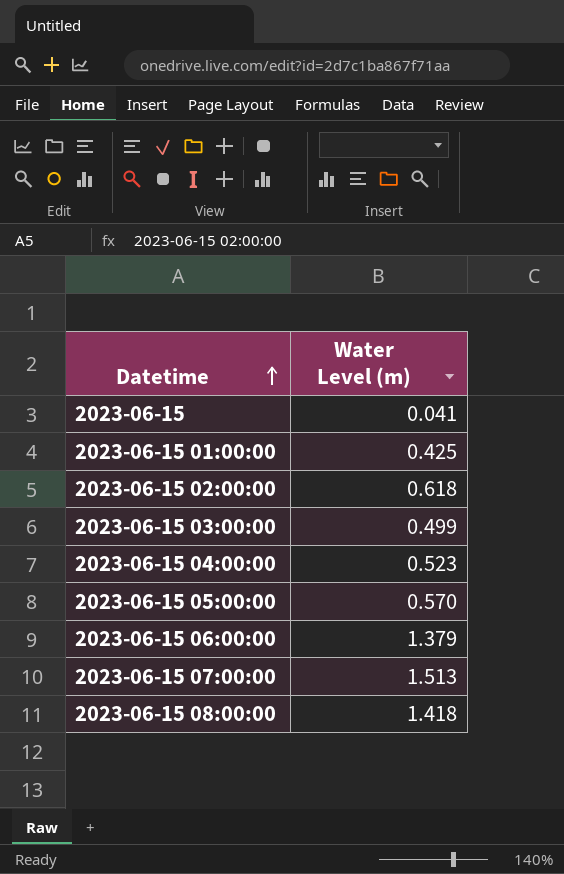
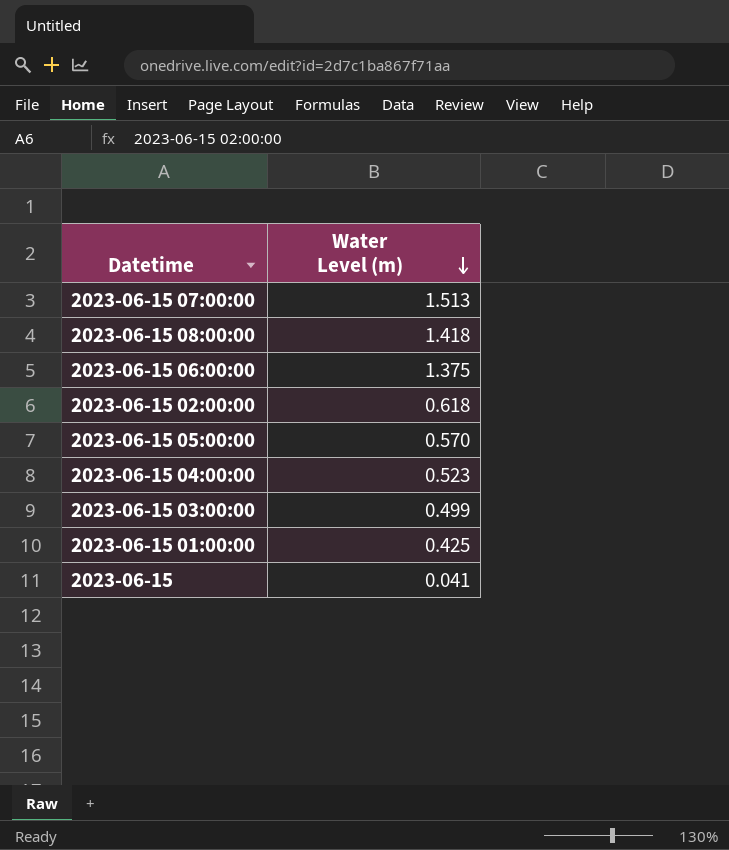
row order: Datetime ascending -> Water Level (m) descending
2023-06-15 06:00:00 | Water Level (m): 1.379 -> 1.375

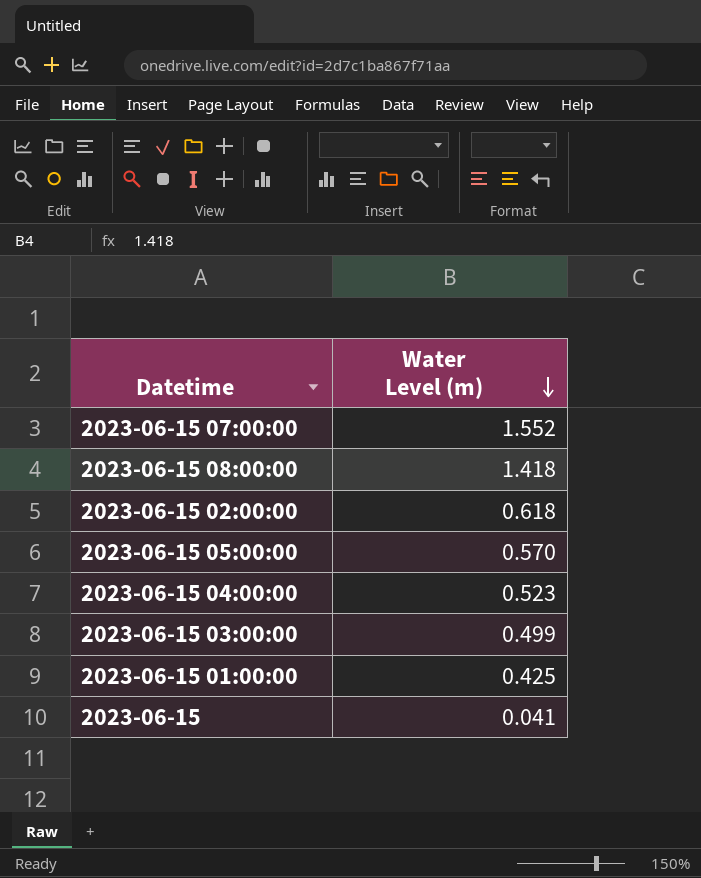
row 2023-06-15 06:00:00: 1.375 -> none
2023-06-15 07:00:00 | Water Level (m): 1.513 -> 1.552

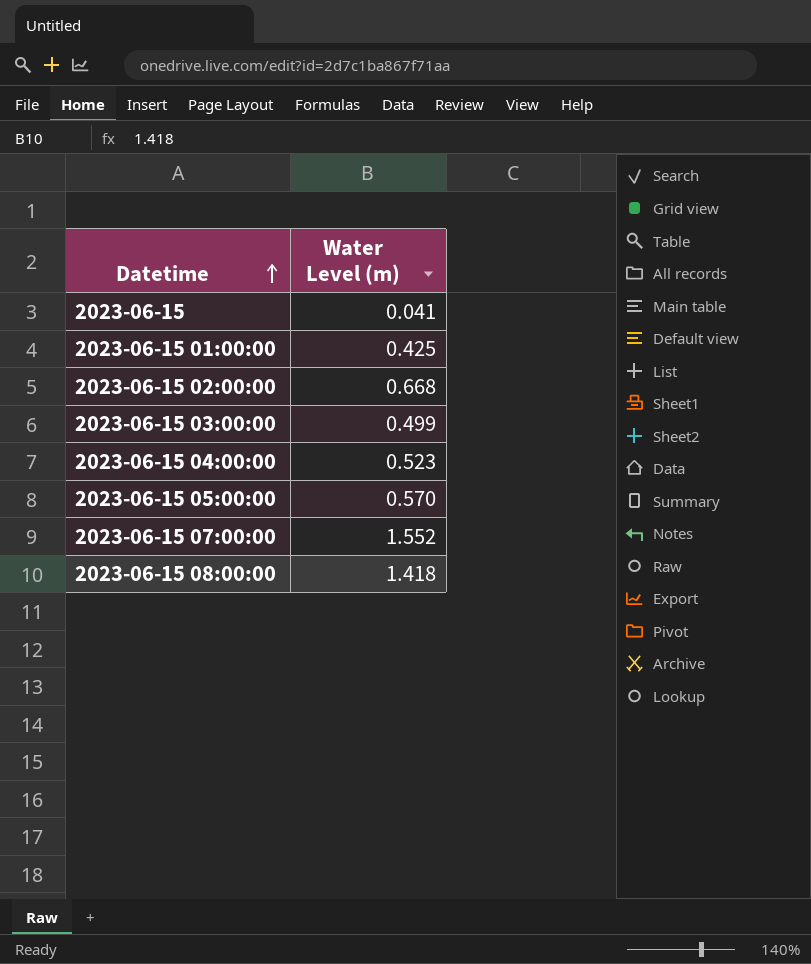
row order: Water Level (m) descending -> Datetime ascending
2023-06-15 02:00:00 | Water Level (m): 0.618 -> 0.668

